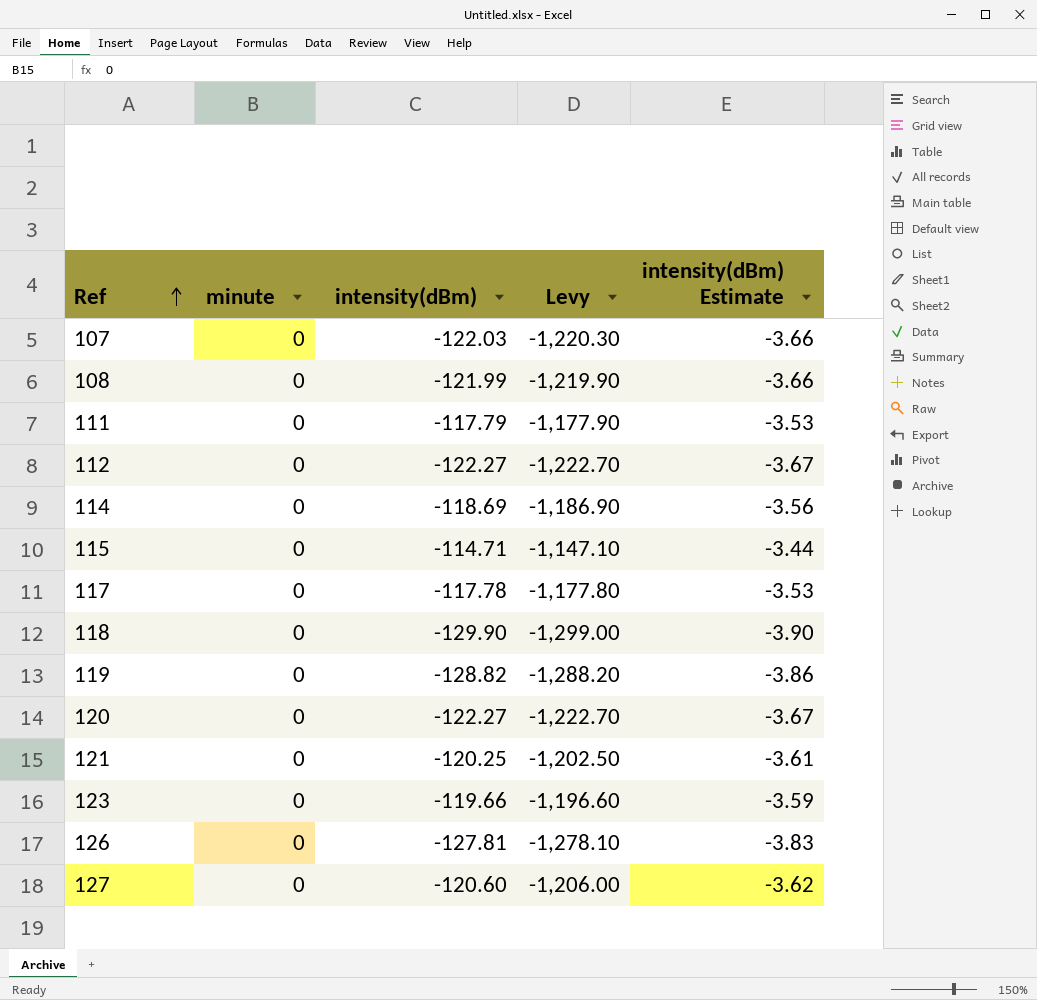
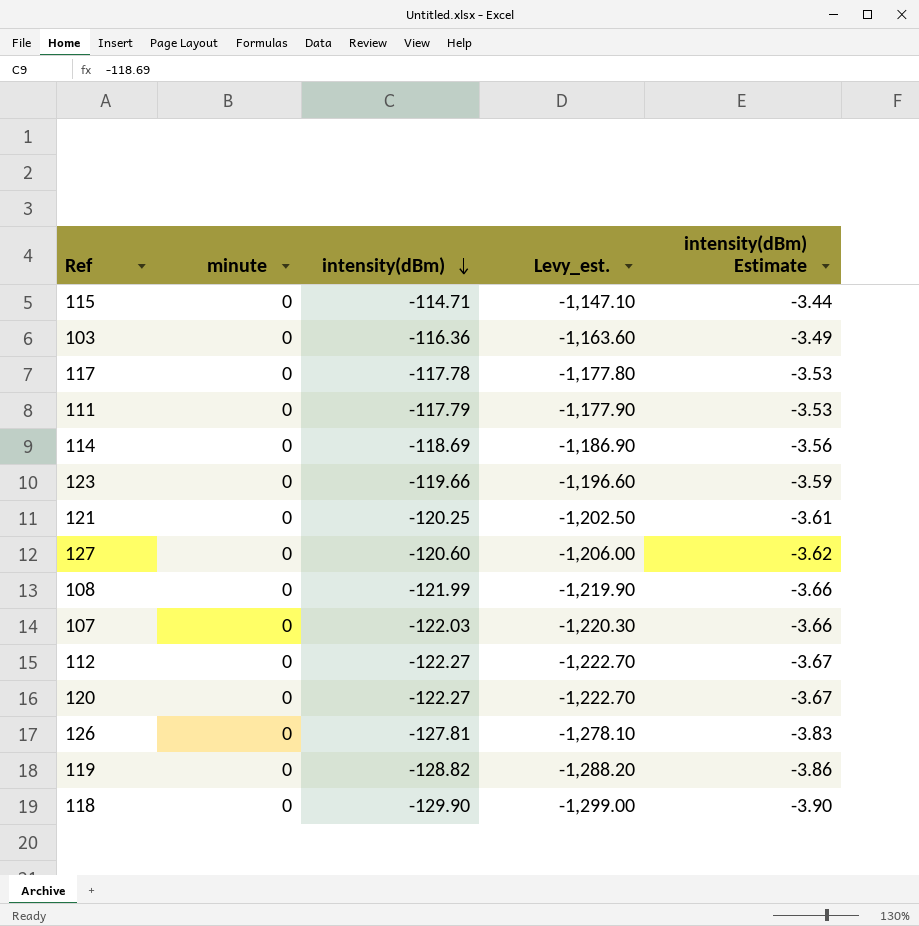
row order: Ref ascending -> intensity(dBm) descending
column name: Levy -> Levy_est.
row 103: none -> 0 | -116.36 | -1,163.60 | -3.49

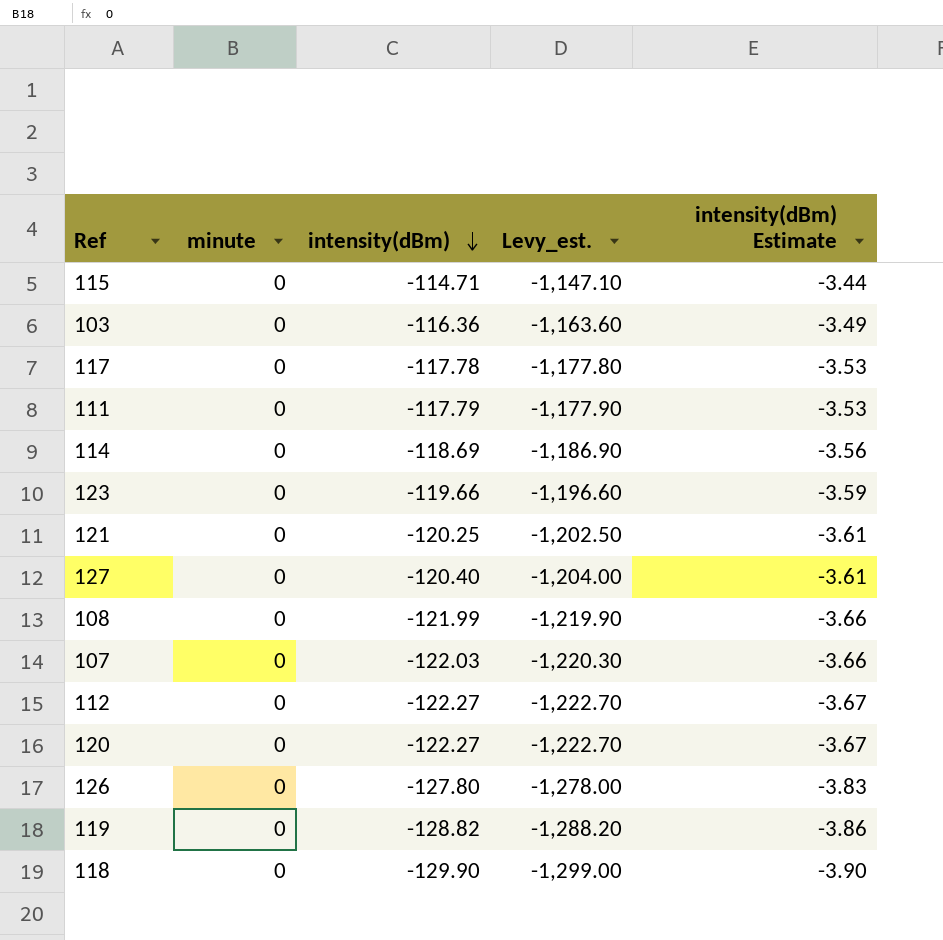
127 | intensity(dBm): -120.60 -> -120.40
127 | Levy_est.: -1,206.00 -> -1,204.00
127 | intensity(dBm) Estimate: -3.62 -> -3.61
126 | intensity(dBm): -127.81 -> -127.80
126 | Levy_est.: -1,278.10 -> -1,278.00

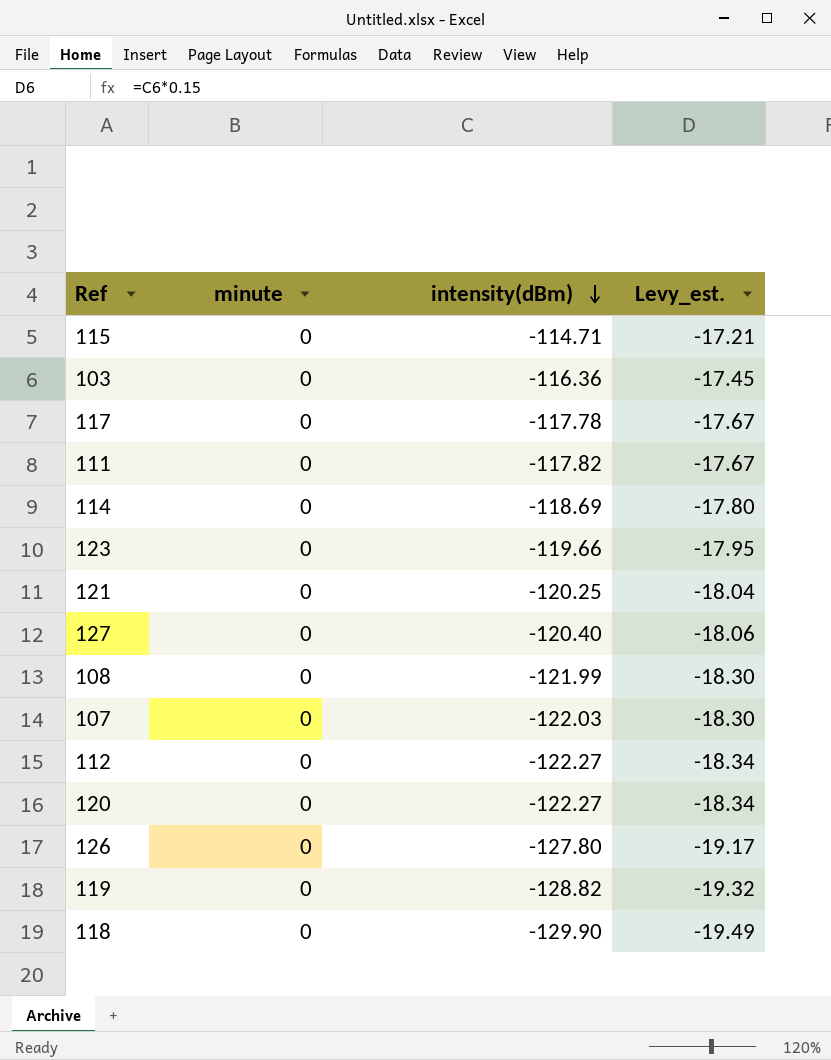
column intensity(dBm) Estimate | formula: [intensity(dBm)] * 0.03 -> none
column Levy_est. | formula: [intensity(dBm)] * 10 -> [intensity(dBm)] * 0.15
111 | intensity(dBm): -117.79 -> -117.82

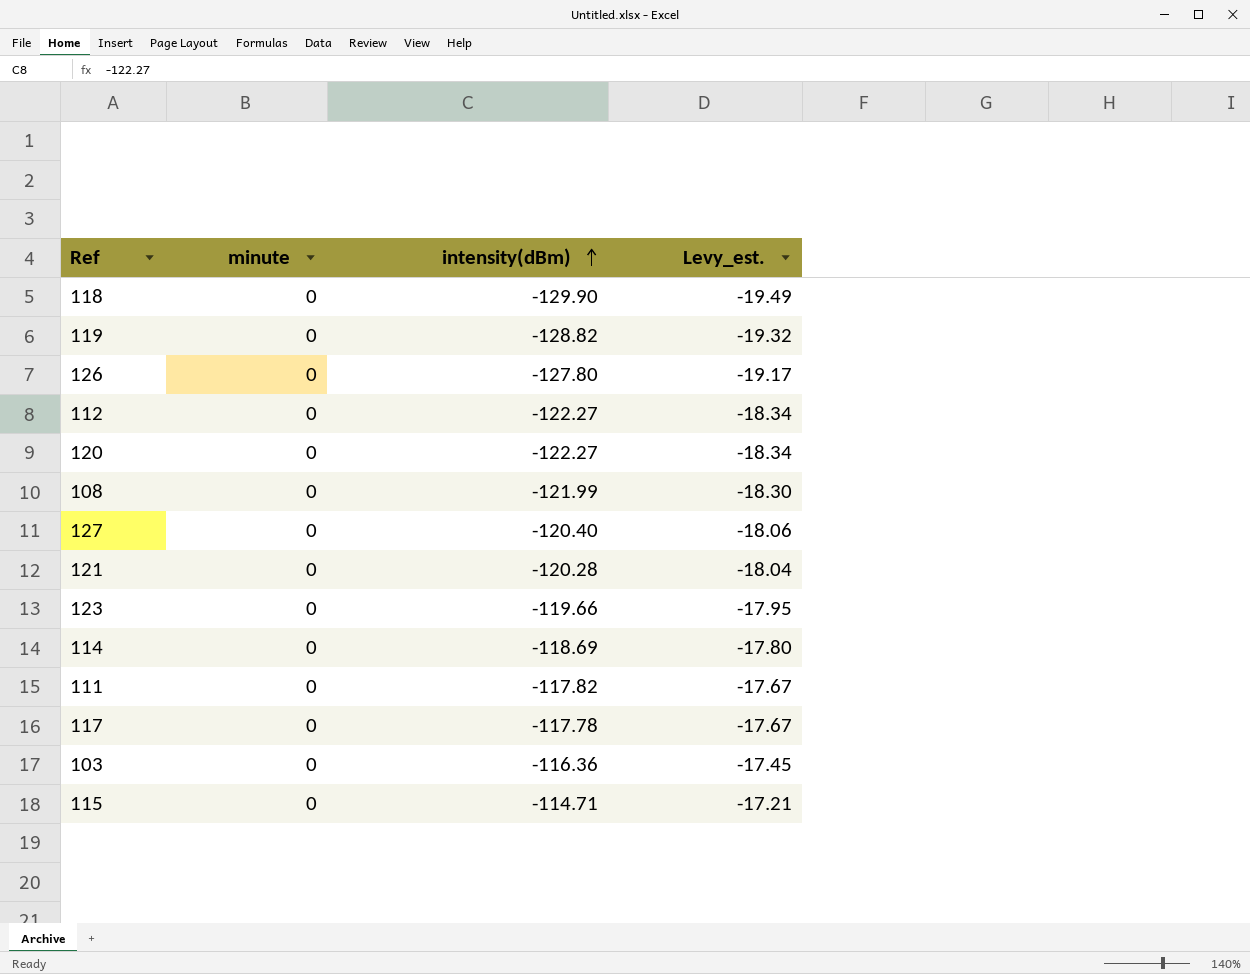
row order: intensity(dBm) descending -> intensity(dBm) ascending
row 107: 0 | -122.03 | -18.30 -> none
121 | intensity(dBm): -120.25 -> -120.28

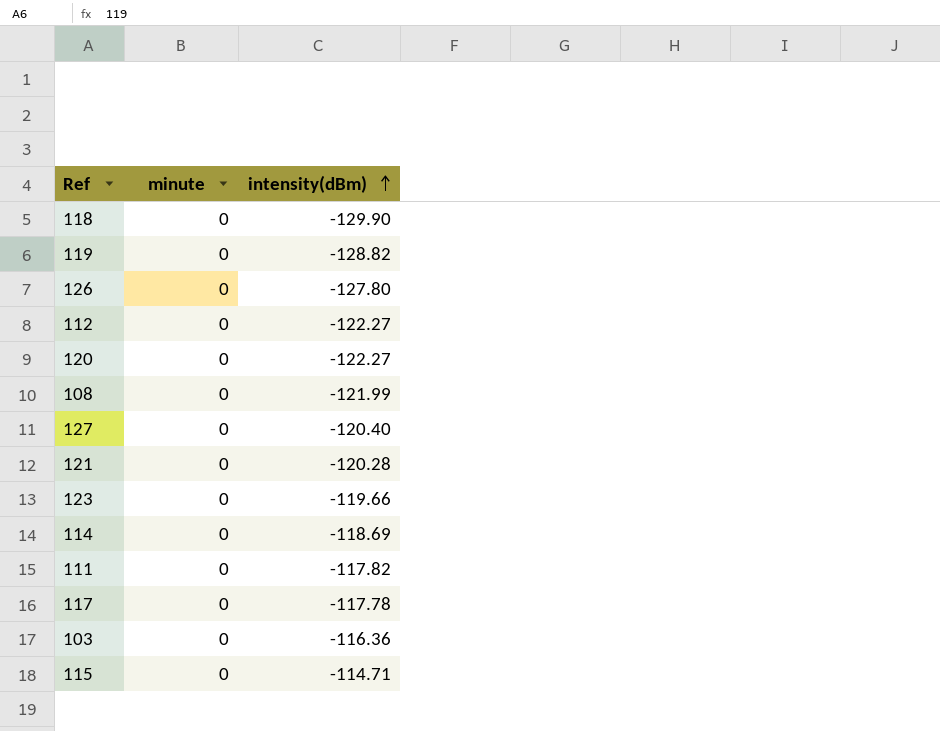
column Levy_est. | formula: [intensity(dBm)] * 0.15 -> none

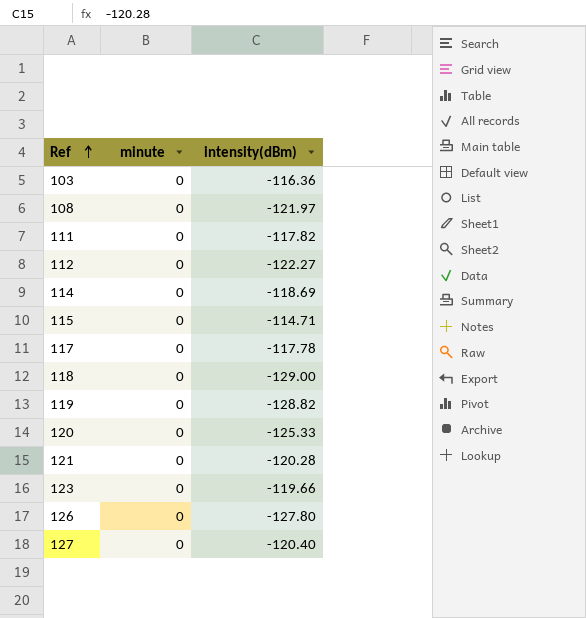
row order: intensity(dBm) ascending -> Ref ascending
108 | intensity(dBm): -121.99 -> -121.97
118 | intensity(dBm): -129.90 -> -129.00
120 | intensity(dBm): -122.27 -> -125.33

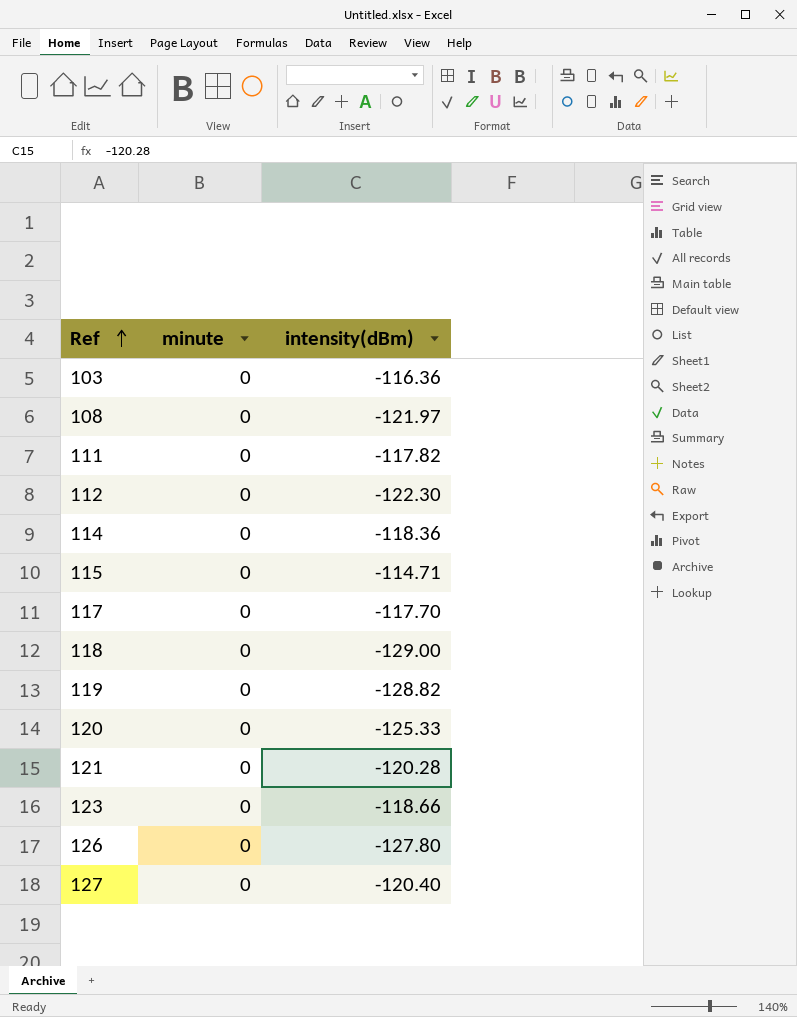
112 | intensity(dBm): -122.27 -> -122.30
114 | intensity(dBm): -118.69 -> -118.36
117 | intensity(dBm): -117.78 -> -117.70
123 | intensity(dBm): -119.66 -> -118.66

